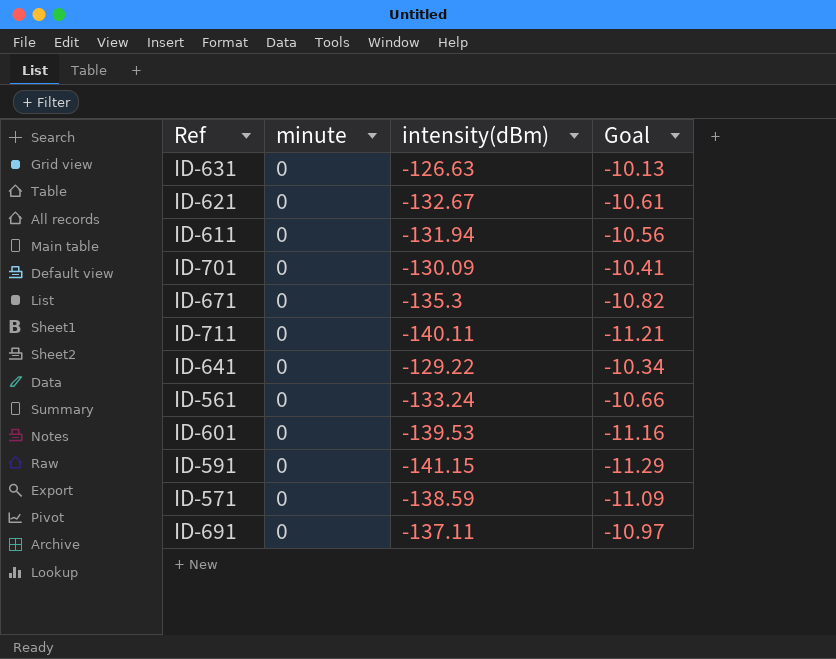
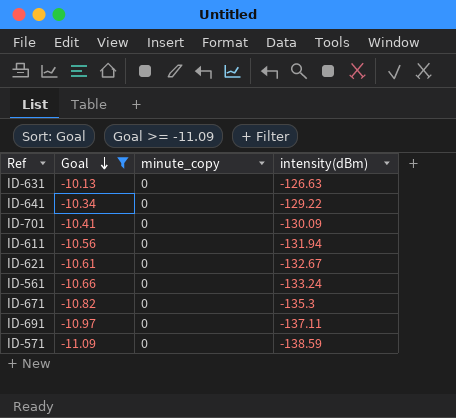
filter: none -> Goal >= -11.09
row order: none -> Goal descending
column Goal | position: 4 -> 2
column name: minute -> minute_copy

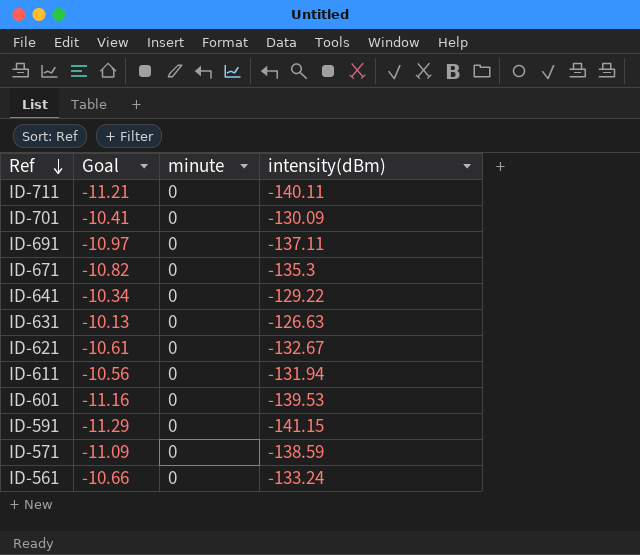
filter: Goal >= -11.09 -> none
row order: Goal descending -> Ref descending
column name: minute_copy -> minute

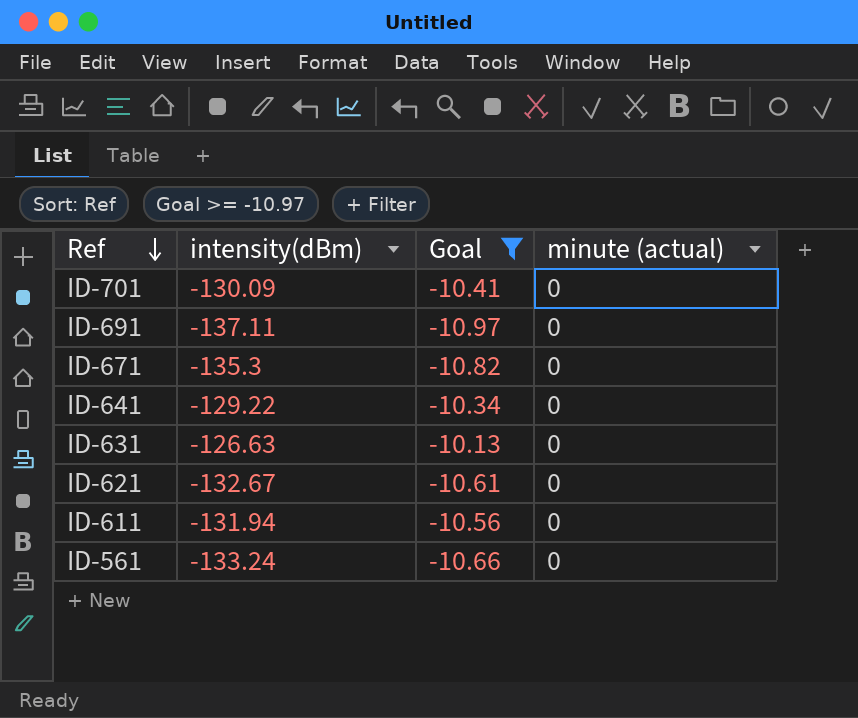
filter: none -> Goal >= -10.97
column intensity(dBm) | position: 4 -> 2
column name: minute -> minute (actual)

